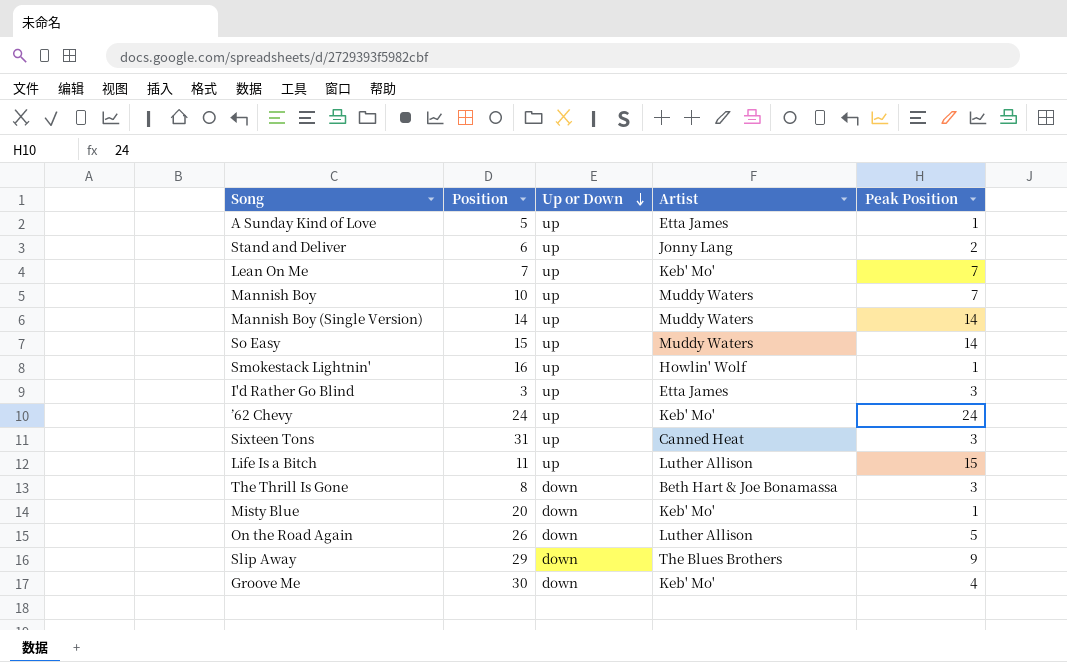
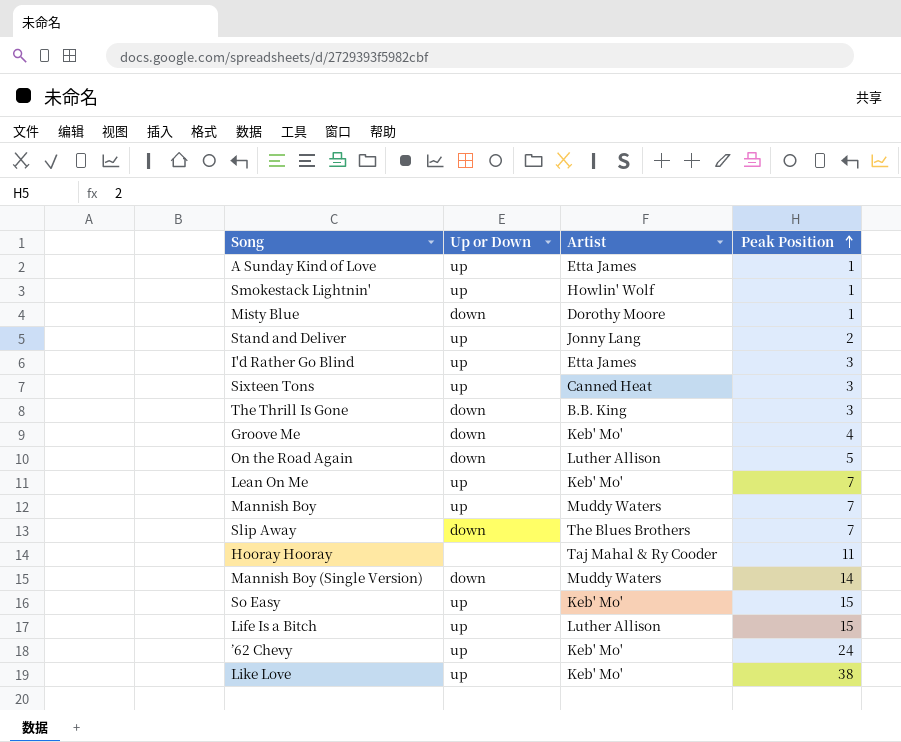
row order: Up or Down descending -> Peak Position ascending
column Position | position: 2 -> none
Misty Blue | Artist: Keb' Mo' -> Dorothy Moore
The Thrill Is Gone | Artist: Beth Hart & Joe Bonamassa -> B.B. King
Slip Away | Peak Position: 9 -> 7
row Hooray Hooray: none -> none | Taj Mahal & Ry Cooder | 11
Mannish Boy (Single Version) | Up or Down: up -> down
So Easy | Artist: Muddy Waters -> Keb' Mo'
So Easy | Peak Position: 14 -> 15
row Like Love: none -> up | Keb' Mo' | 38

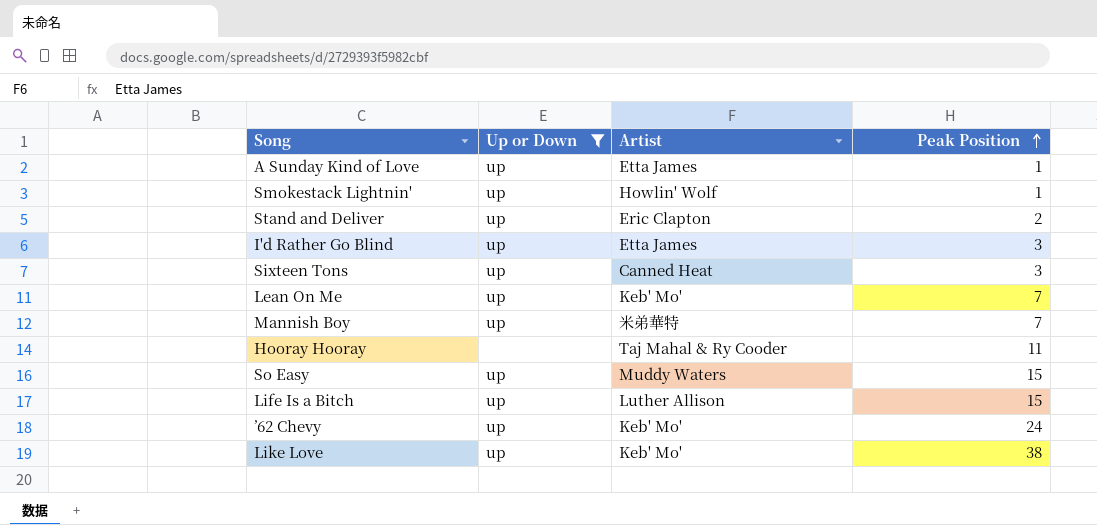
filter: none -> Up or Down != down
Stand and Deliver | Artist: Jonny Lang -> Eric Clapton
Mannish Boy | Artist: Muddy Waters -> 米弟華特
So Easy | Artist: Keb' Mo' -> Muddy Waters

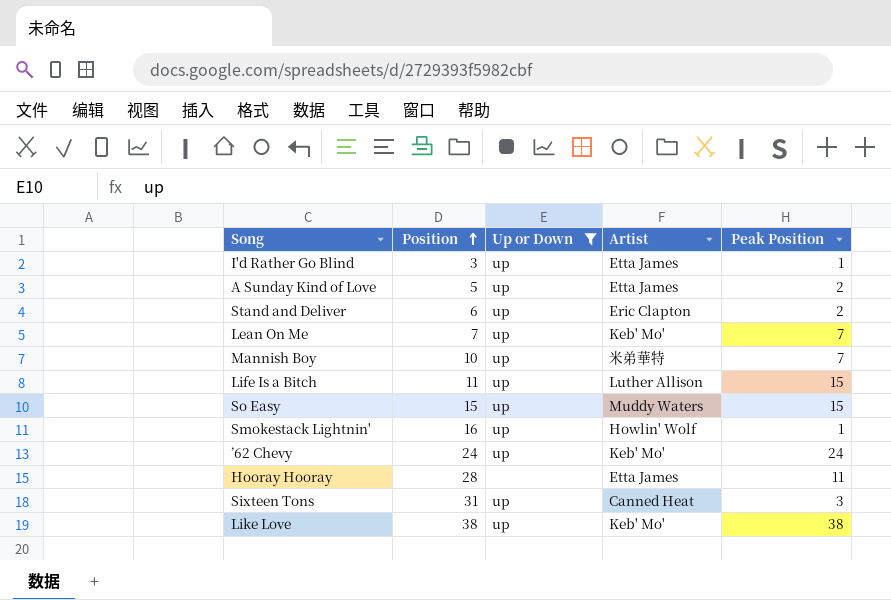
row order: Peak Position ascending -> Position ascending
column Position | position: none -> 2
I'd Rather Go Blind | Peak Position: 3 -> 1
A Sunday Kind of Love | Peak Position: 1 -> 2
Hooray Hooray | Artist: Taj Mahal & Ry Cooder -> Etta James

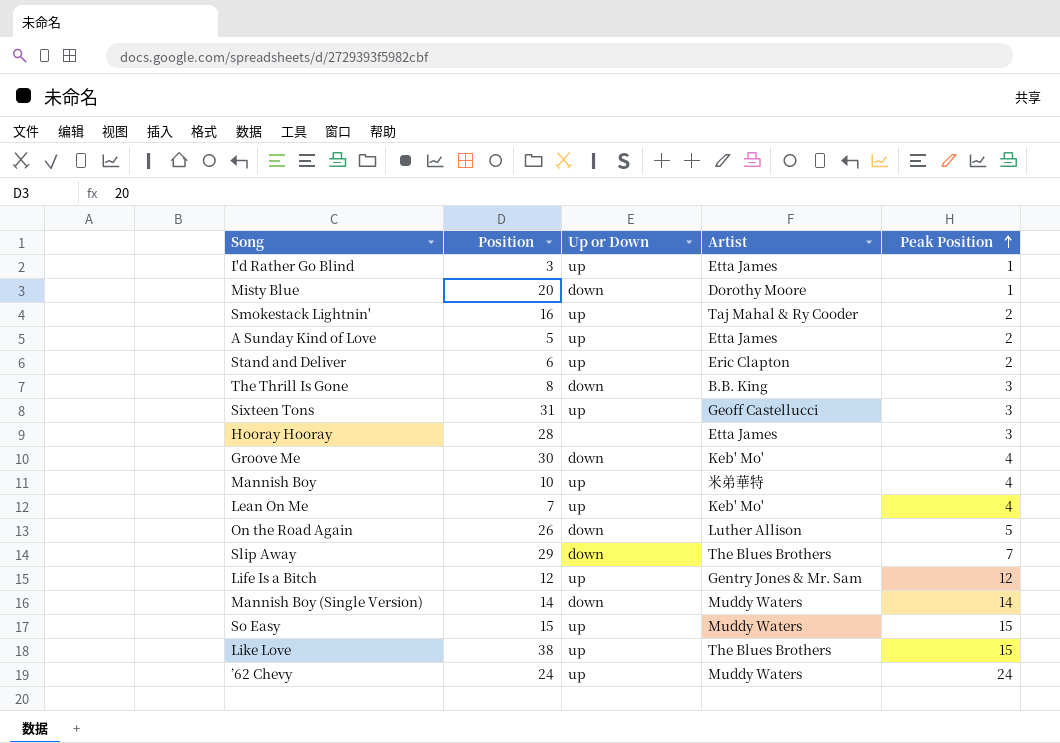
filter: Up or Down != down -> none
row order: Position ascending -> Peak Position ascending
Smokestack Lightnin' | Artist: Howlin' Wolf -> Taj Mahal & Ry Cooder
Smokestack Lightnin' | Peak Position: 1 -> 2
Sixteen Tons | Artist: Canned Heat -> Geoff Castellucci
Hooray Hooray | Peak Position: 11 -> 3
Mannish Boy | Peak Position: 7 -> 4
Lean On Me | Peak Position: 7 -> 4
Life Is a Bitch | Position: 11 -> 12
Life Is a Bitch | Artist: Luther Allison -> Gentry Jones & Mr. Sam
Life Is a Bitch | Peak Position: 15 -> 12
Like Love | Artist: Keb' Mo' -> The Blues Brothers
Like Love | Peak Position: 38 -> 15
’62 Chevy | Artist: Keb' Mo' -> Muddy Waters

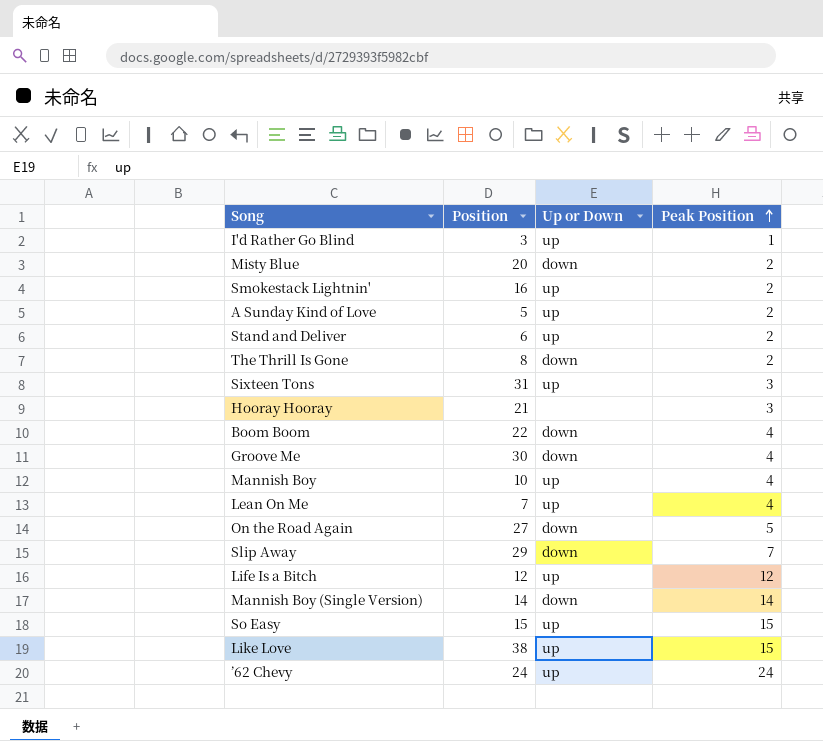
column Artist | position: 4 -> none
Misty Blue | Peak Position: 1 -> 2
The Thrill Is Gone | Peak Position: 3 -> 2
Hooray Hooray | Position: 28 -> 21
row Boom Boom: none -> 22 | down | 4
On the Road Again | Position: 26 -> 27

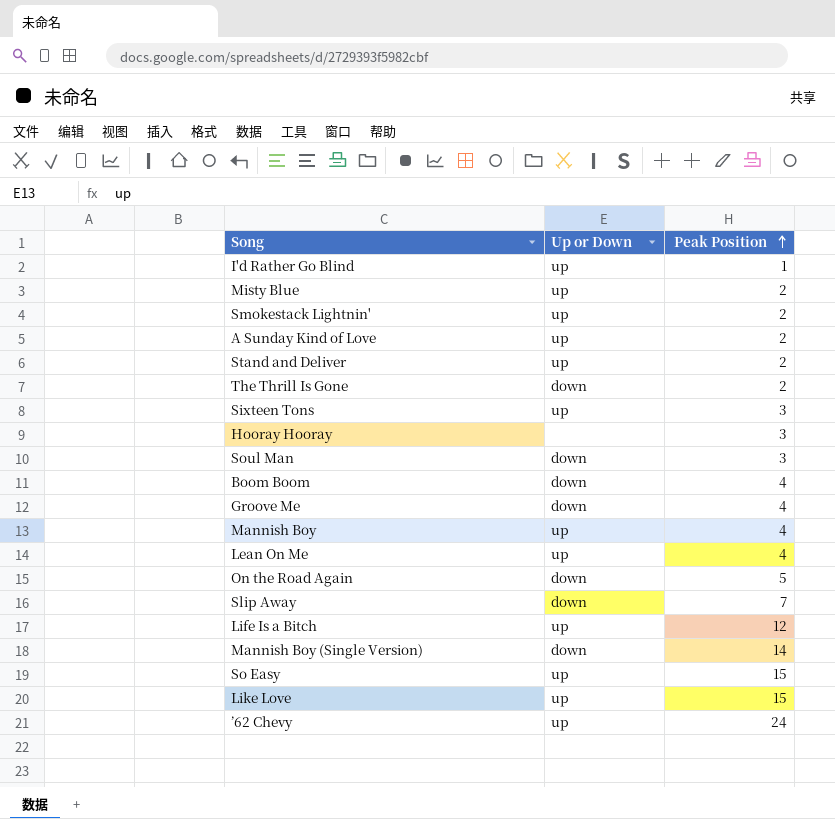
column Position | position: 2 -> none
Misty Blue | Up or Down: down -> up
row Soul Man: none -> down | 3

